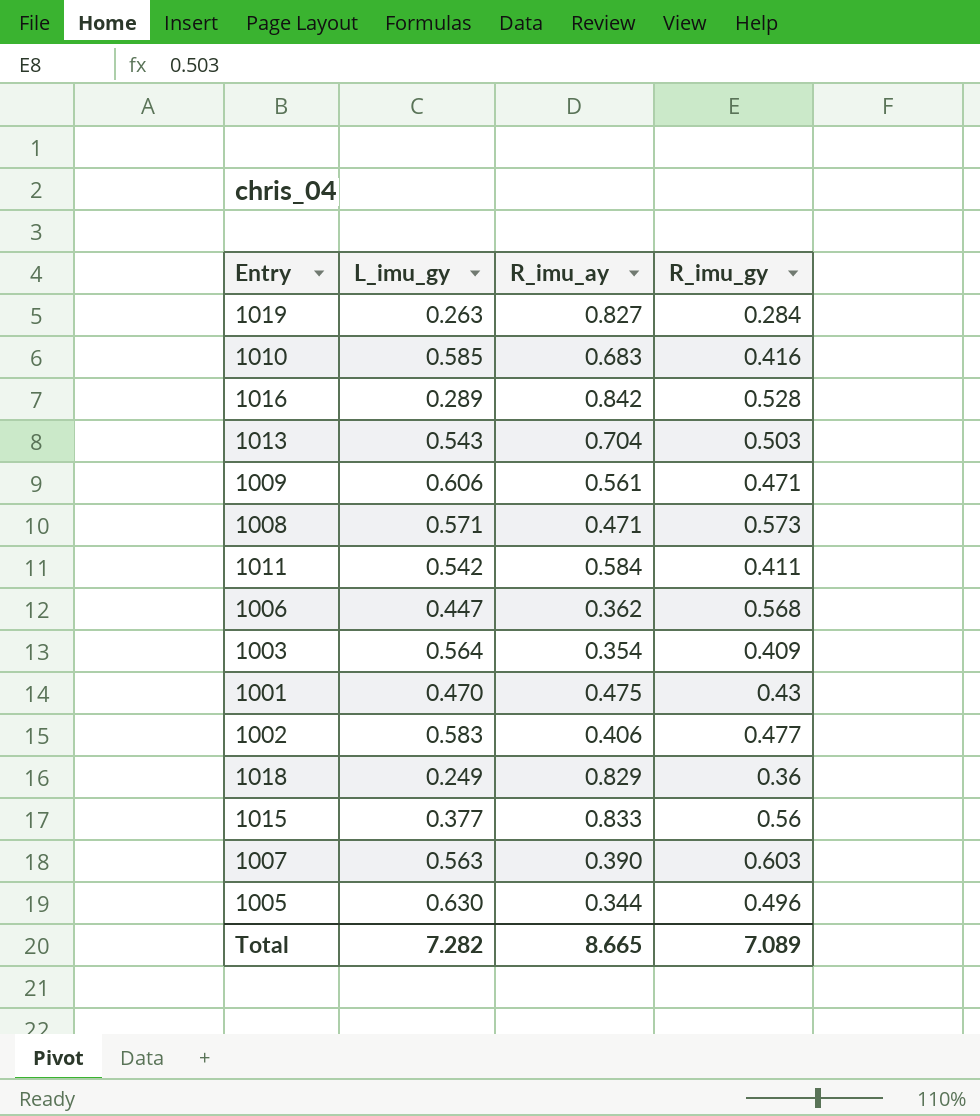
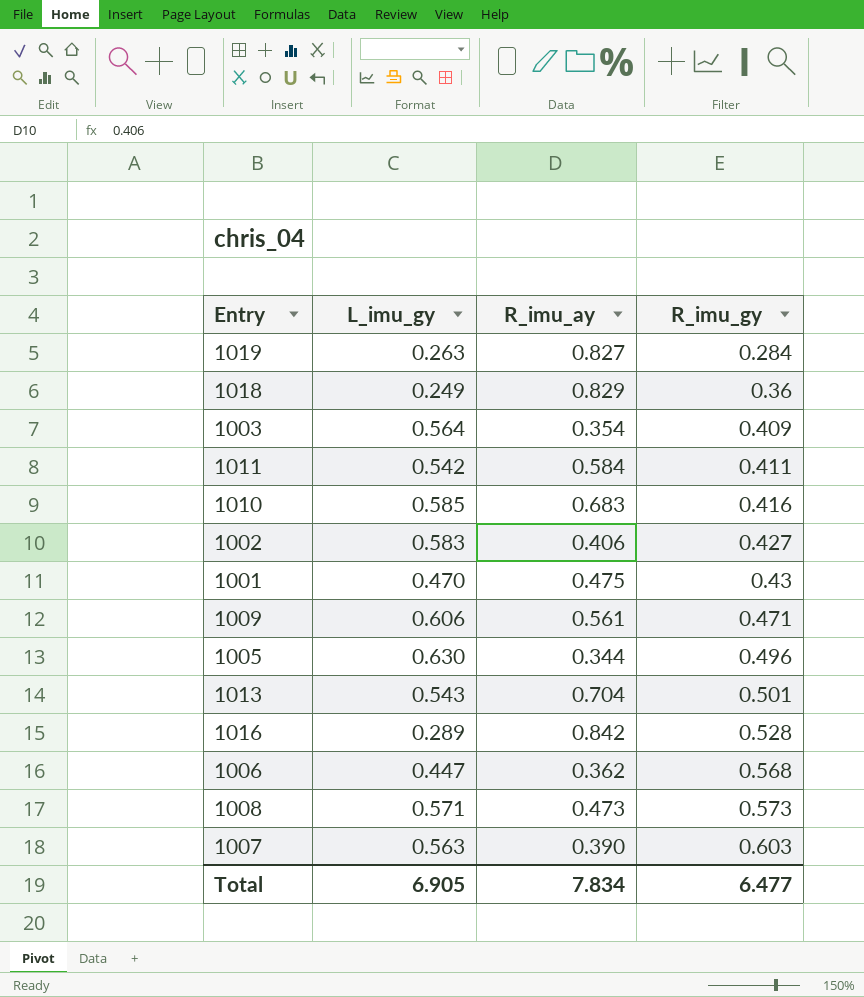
row order: none -> R_imu_gy ascending
row 1015: 0.377 | 0.833 | 0.56 -> none
1002 | R_imu_gy: 0.477 -> 0.427
1013 | R_imu_gy: 0.503 -> 0.501
1008 | R_imu_ay: 0.471 -> 0.473
Total | L_imu_gy: 7.282 -> 6.905
Total | R_imu_ay: 8.665 -> 7.834
Total | R_imu_gy: 7.089 -> 6.477

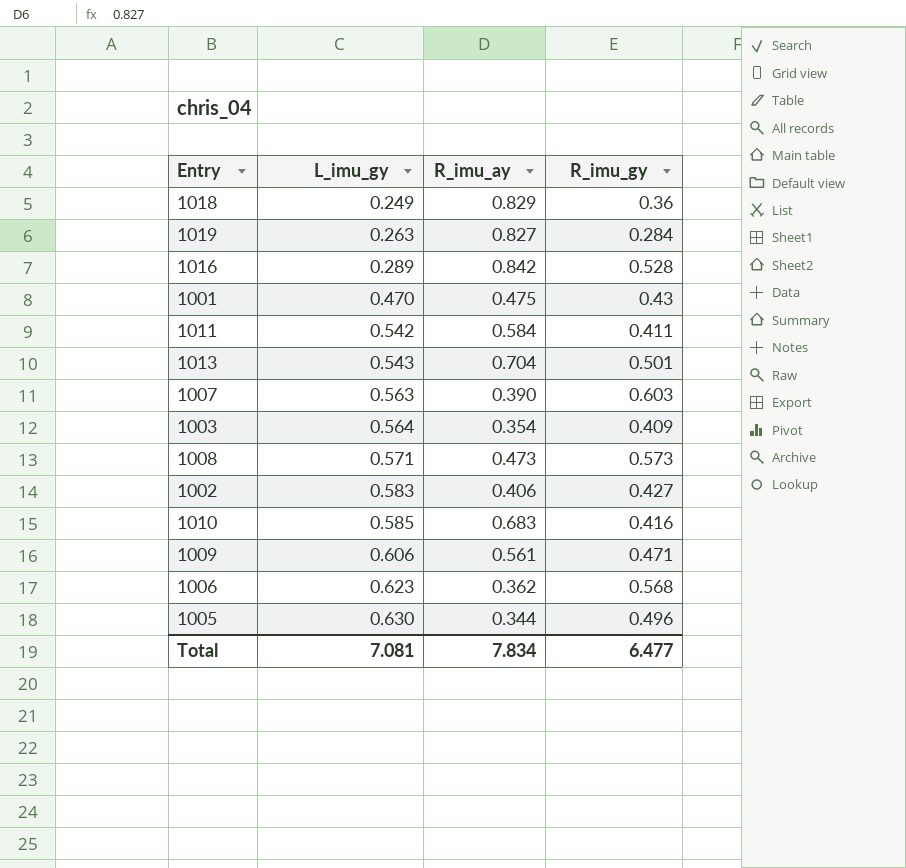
row order: R_imu_gy ascending -> L_imu_gy ascending
1006 | L_imu_gy: 0.447 -> 0.623
Total | L_imu_gy: 6.905 -> 7.081

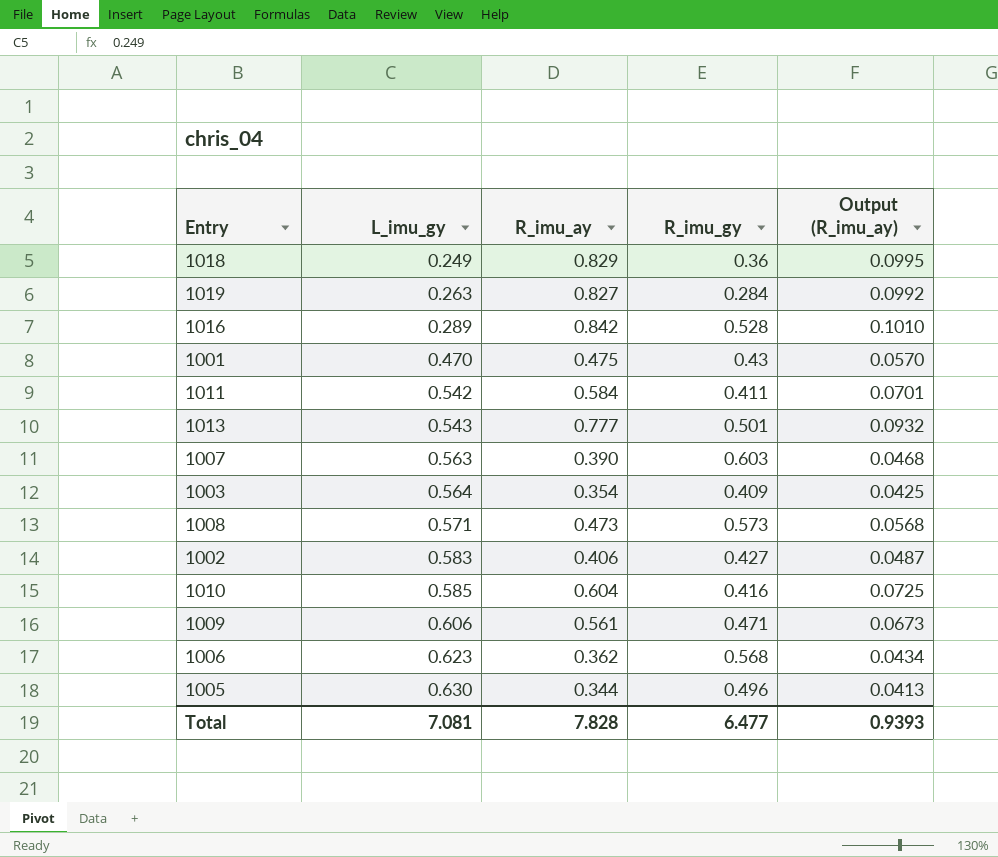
column Output (R_imu_ay) | formula: none -> [R_imu_ay] * 0.12
1013 | R_imu_ay: 0.704 -> 0.777
1010 | R_imu_ay: 0.683 -> 0.604
Total | R_imu_ay: 7.834 -> 7.828

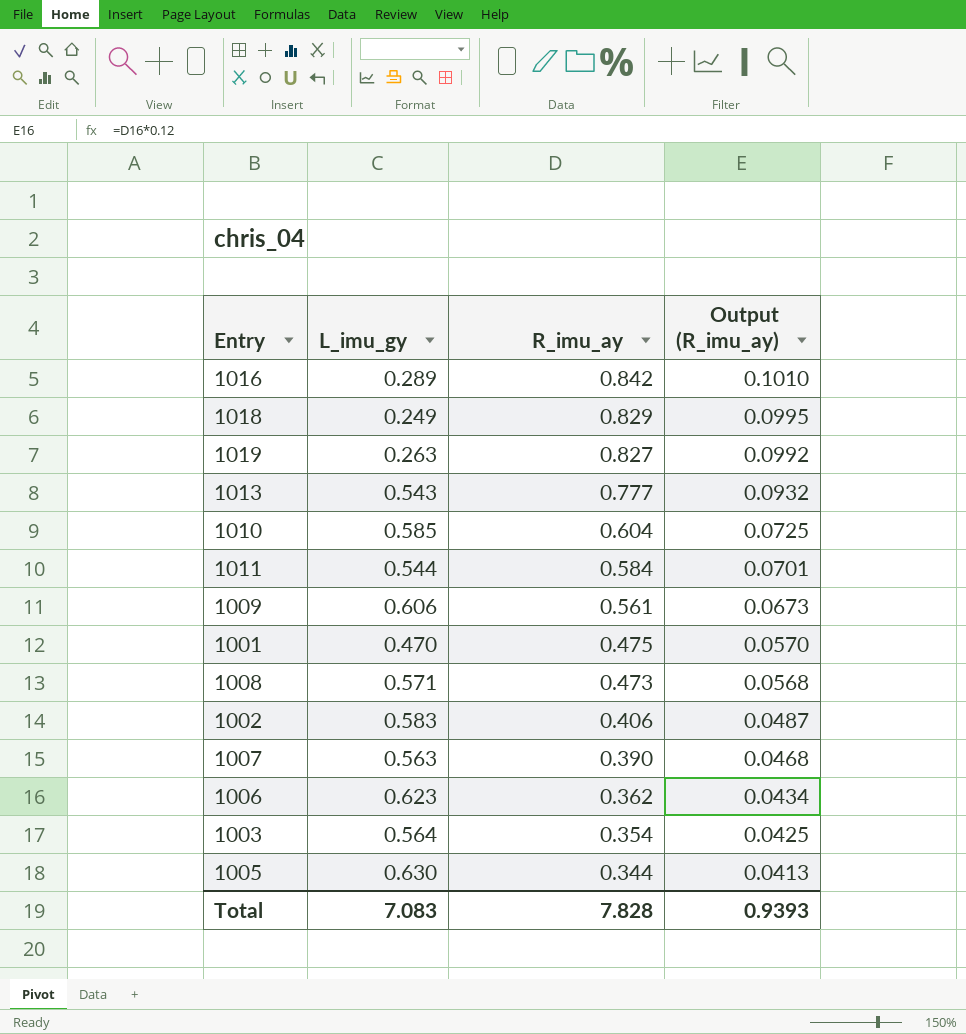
row order: L_imu_gy ascending -> R_imu_ay descending
column R_imu_gy | position: 4 -> none
1011 | L_imu_gy: 0.542 -> 0.544
Total | L_imu_gy: 7.081 -> 7.083

